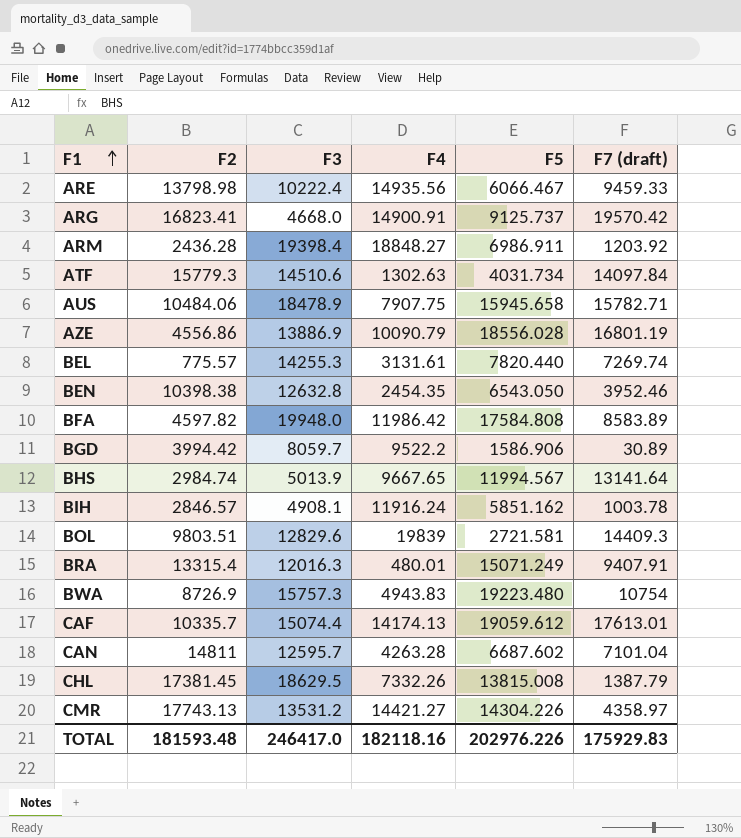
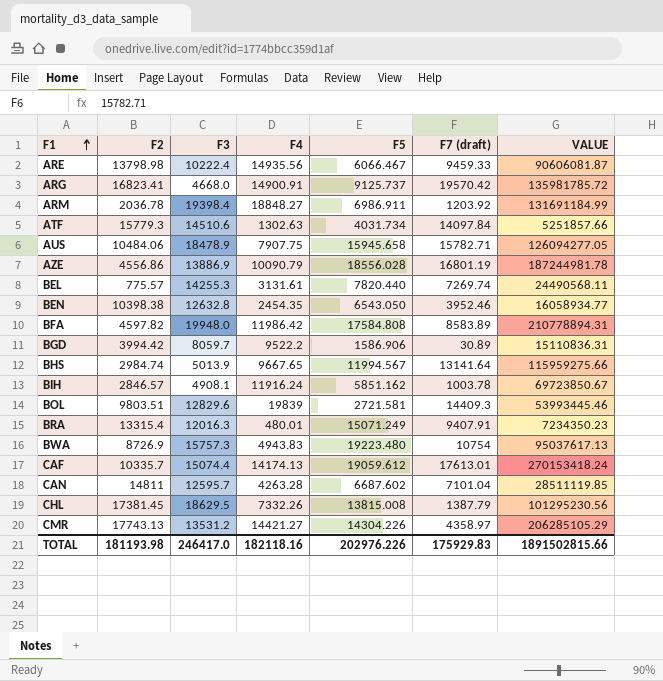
column VALUE | formula: none -> [F4] * [F5]
ARM | F2: 2436.28 -> 2036.78
TOTAL | F2: 181593.48 -> 181193.98

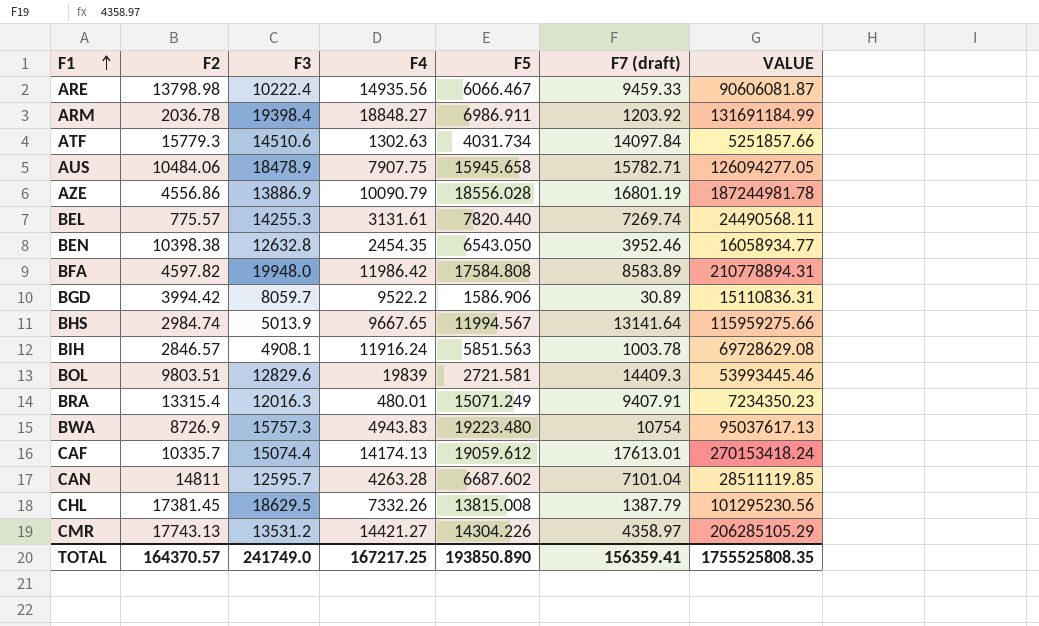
row ARG: 16823.41 | 4668.0 | 14900.91 | 9125.737 | 19570.42 | 135981785.72 -> none
BIH | F5: 5851.162 -> 5851.563
BIH | VALUE: 69723850.67 -> 69728629.08
TOTAL | F2: 181193.98 -> 164370.57
TOTAL | F3: 246417.0 -> 241749.0
TOTAL | F4: 182118.16 -> 167217.25
TOTAL | F5: 202976.226 -> 193850.890
TOTAL | F7 (draft): 175929.83 -> 156359.41
TOTAL | VALUE: 1891502815.66 -> 1755525808.35

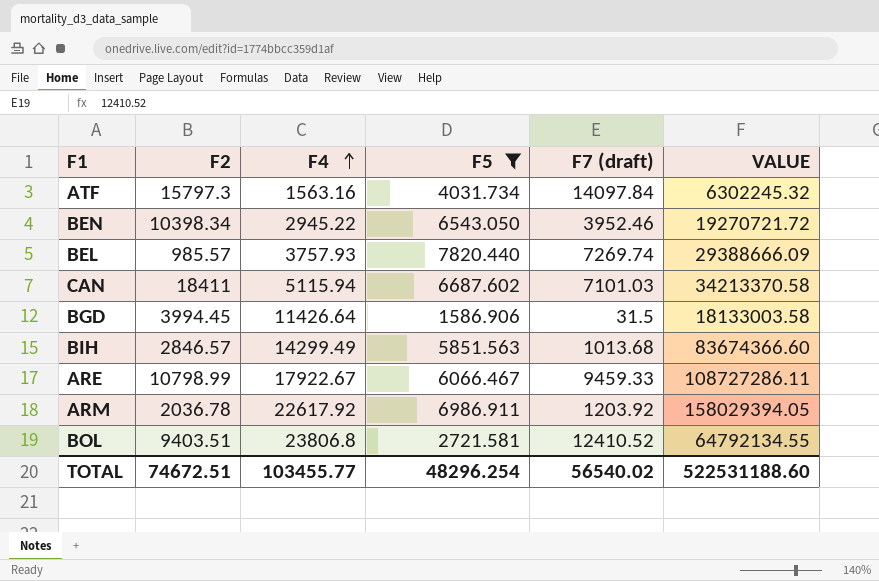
filter: none -> F5 <= 7820.440
row order: F1 ascending -> F4 ascending
column F3 | position: 3 -> none
ATF | F2: 15779.3 -> 15797.3
ATF | F4: 1302.63 -> 1563.16
ATF | VALUE: 5251857.66 -> 6302245.32
BEN | F2: 10398.38 -> 10398.34
BEN | F4: 2454.35 -> 2945.22
BEN | VALUE: 16058934.77 -> 19270721.72
BEL | F2: 775.57 -> 985.57
BEL | F4: 3131.61 -> 3757.93
BEL | VALUE: 24490568.11 -> 29388666.09
CAN | F2: 14811 -> 18411
CAN | F4: 4263.28 -> 5115.94
CAN | F7 (draft): 7101.04 -> 7101.03
CAN | VALUE: 28511119.85 -> 34213370.58
BGD | F2: 3994.42 -> 3994.45
BGD | F4: 9522.2 -> 11426.64
BGD | F7 (draft): 30.89 -> 31.5
BGD | VALUE: 15110836.31 -> 18133003.58
BIH | F4: 11916.24 -> 14299.49
BIH | F7 (draft): 1003.78 -> 1013.68
BIH | VALUE: 69728629.08 -> 83674366.60
ARE | F2: 13798.98 -> 10798.99
ARE | F4: 14935.56 -> 17922.67
ARE | VALUE: 90606081.87 -> 108727286.11
ARM | F4: 18848.27 -> 22617.92
ARM | VALUE: 131691184.99 -> 158029394.05
BOL | F2: 9803.51 -> 9403.51
BOL | F4: 19839 -> 23806.8
BOL | F7 (draft): 14409.3 -> 12410.52
BOL | VALUE: 53993445.46 -> 64792134.55
TOTAL | F2: 164370.57 -> 74672.51
TOTAL | F4: 167217.25 -> 103455.77
TOTAL | F5: 193850.890 -> 48296.254
TOTAL | F7 (draft): 156359.41 -> 56540.02
TOTAL | VALUE: 1755525808.35 -> 522531188.60

